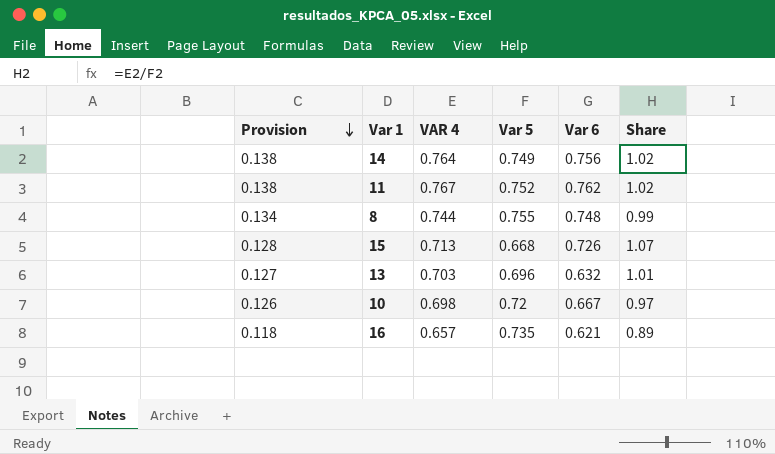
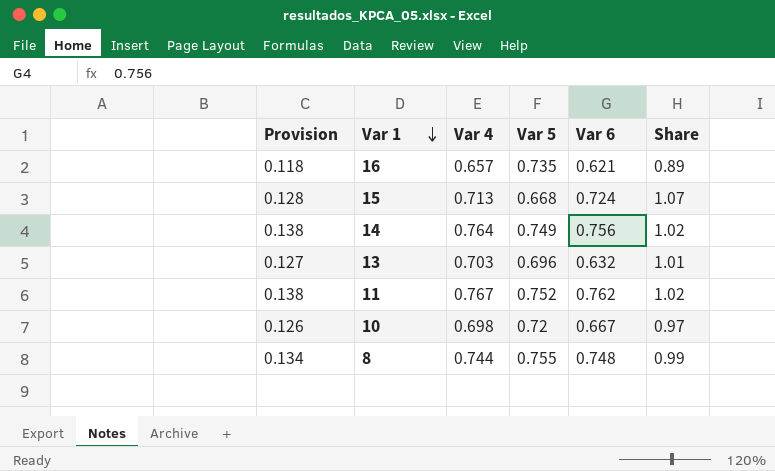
row order: Provision descending -> Var 1 descending
column name: VAR 4 -> Var 4
15 | Var 6: 0.726 -> 0.724

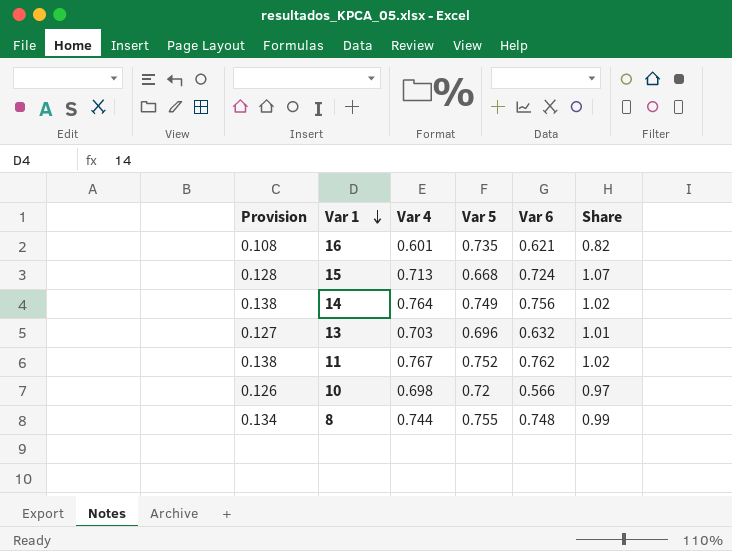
16 | Provision: 0.118 -> 0.108
16 | Var 4: 0.657 -> 0.601
16 | Share: 0.89 -> 0.82
10 | Var 6: 0.667 -> 0.566

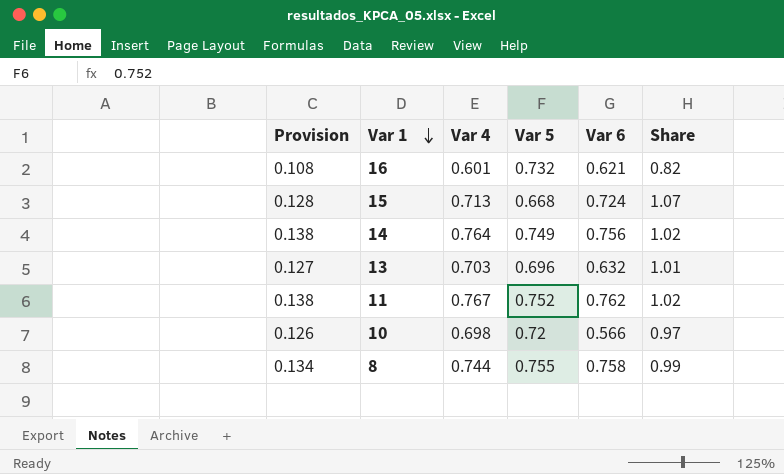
16 | Var 5: 0.735 -> 0.732
8 | Var 6: 0.748 -> 0.758

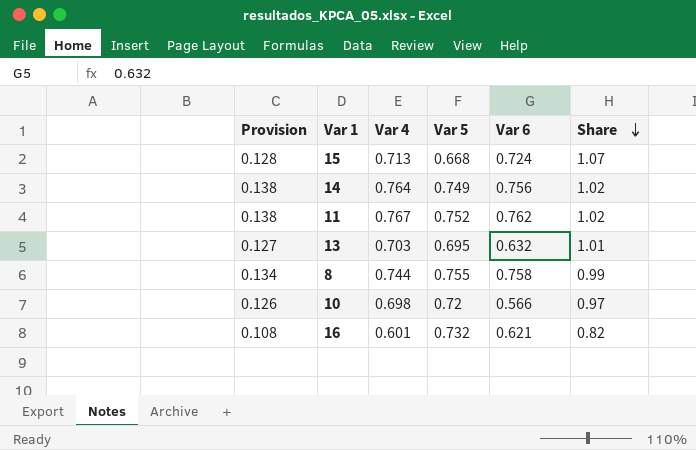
row order: Var 1 descending -> Share descending
13 | Var 5: 0.696 -> 0.695

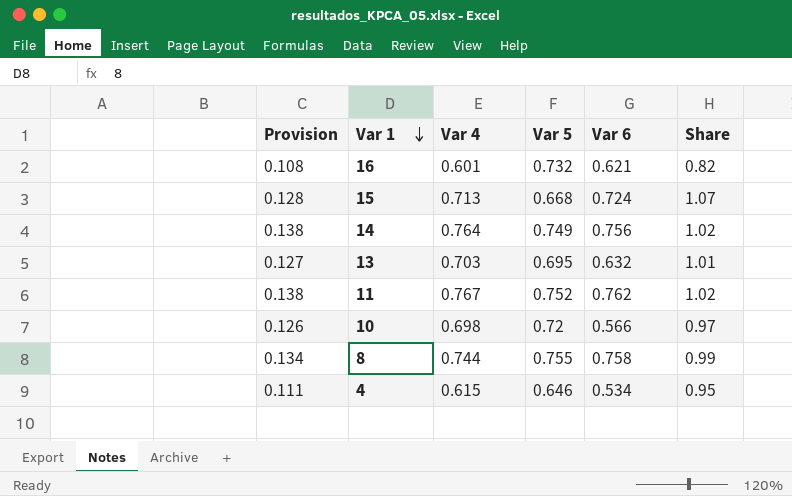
row order: Share descending -> Var 1 descending
row 4: none -> 0.111 | 0.615 | 0.646 | 0.534 | 0.95

